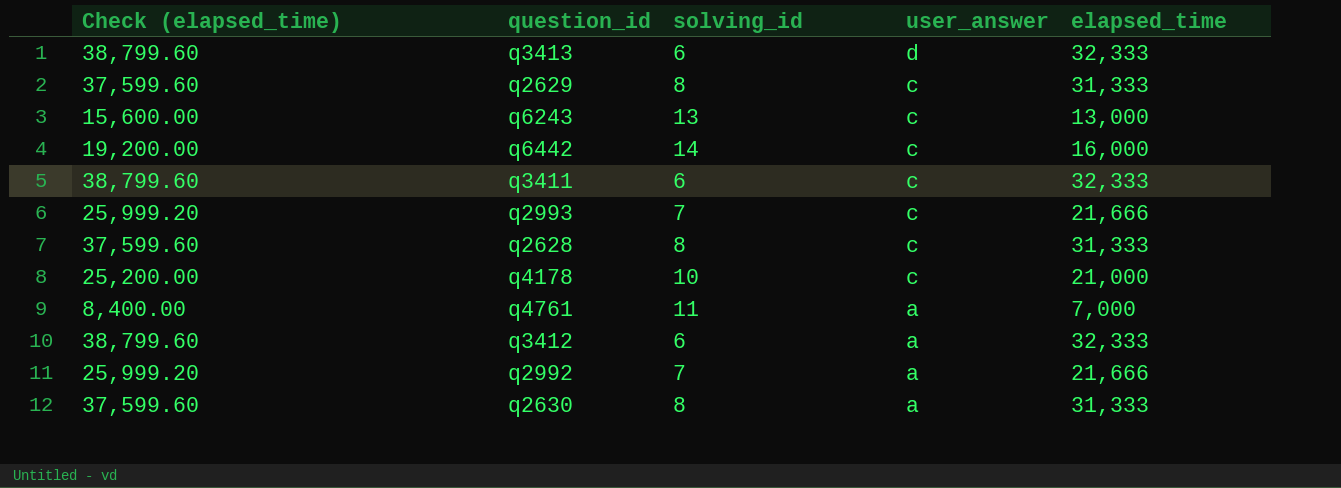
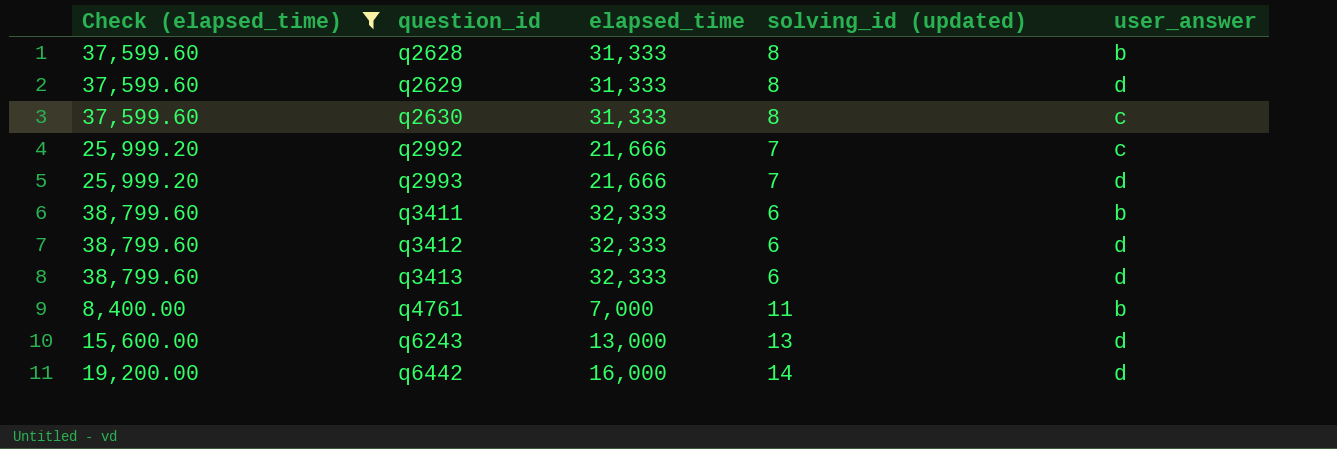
filter: none -> Check (elapsed_time) != 25,200.00
row order: user_answer descending -> question_id ascending
column elapsed_time | position: 5 -> 3
column name: solving_id -> solving_id (updated)
q2628 | user_answer: c -> b
q2629 | user_answer: c -> d
q2630 | user_answer: a -> c
q2992 | user_answer: a -> c
q2993 | user_answer: c -> d
q3411 | user_answer: c -> b
q3412 | user_answer: a -> d
q4761 | user_answer: a -> b
q6243 | user_answer: c -> d
q6442 | user_answer: c -> d

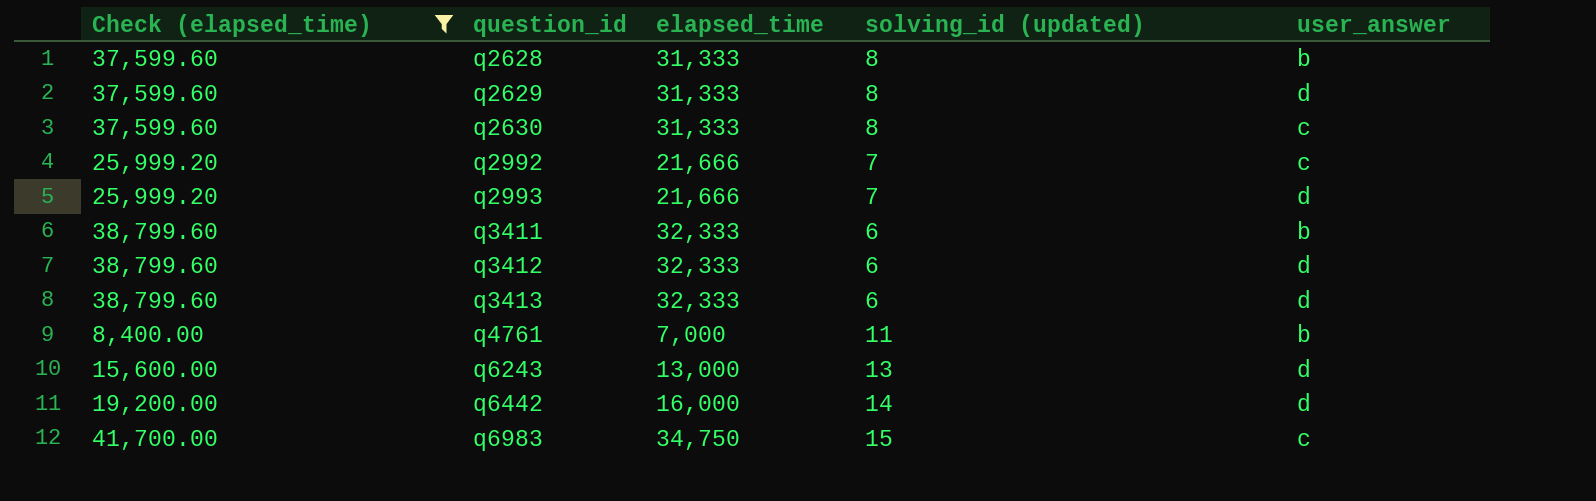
row q6983: none -> 41,700.00 | 34,750 | 15 | c

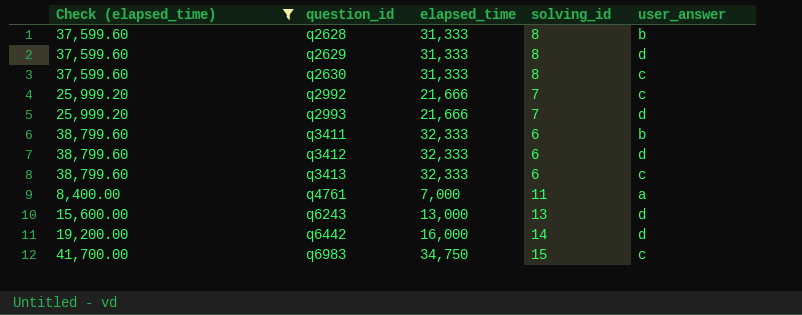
column name: solving_id (updated) -> solving_id
q3413 | user_answer: d -> c
q4761 | user_answer: b -> a

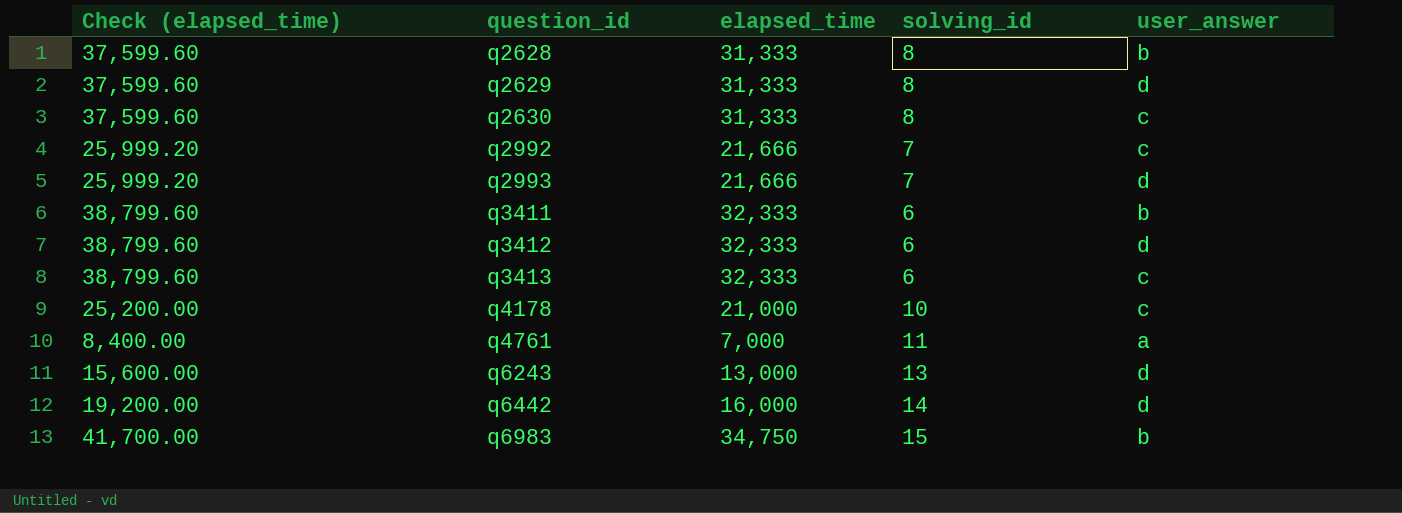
filter: Check (elapsed_time) != 25,200.00 -> none
q6983 | user_answer: c -> b

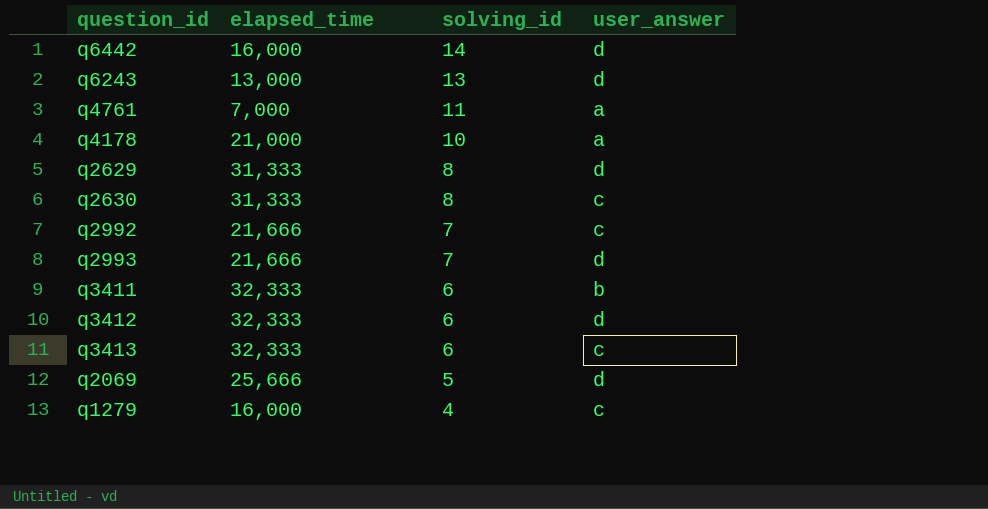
row order: question_id ascending -> solving_id descending
column Check (elapsed_time) | formula: [elapsed_time] * 1.2 -> none
row q2628: 37,599.60 | 31,333 | 8 | b -> none
row q6983: 41,700.00 | 34,750 | 15 | b -> none
q4178 | user_answer: c -> a
row q2069: none -> 25,666 | 5 | d
row q1279: none -> 16,000 | 4 | c

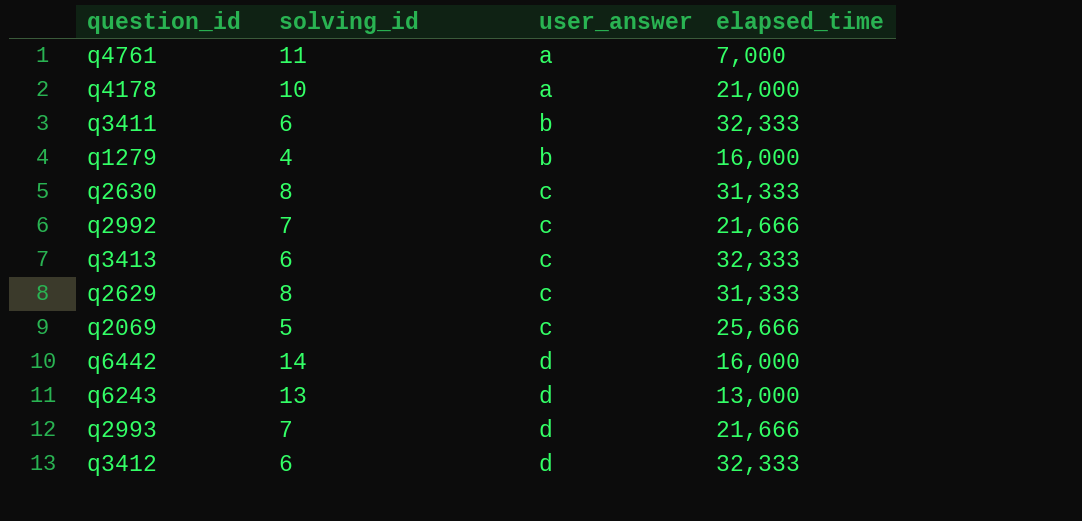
row order: solving_id descending -> user_answer ascending
column elapsed_time | position: 2 -> 4
q1279 | user_answer: c -> b
q2629 | user_answer: d -> c
q2069 | user_answer: d -> c

